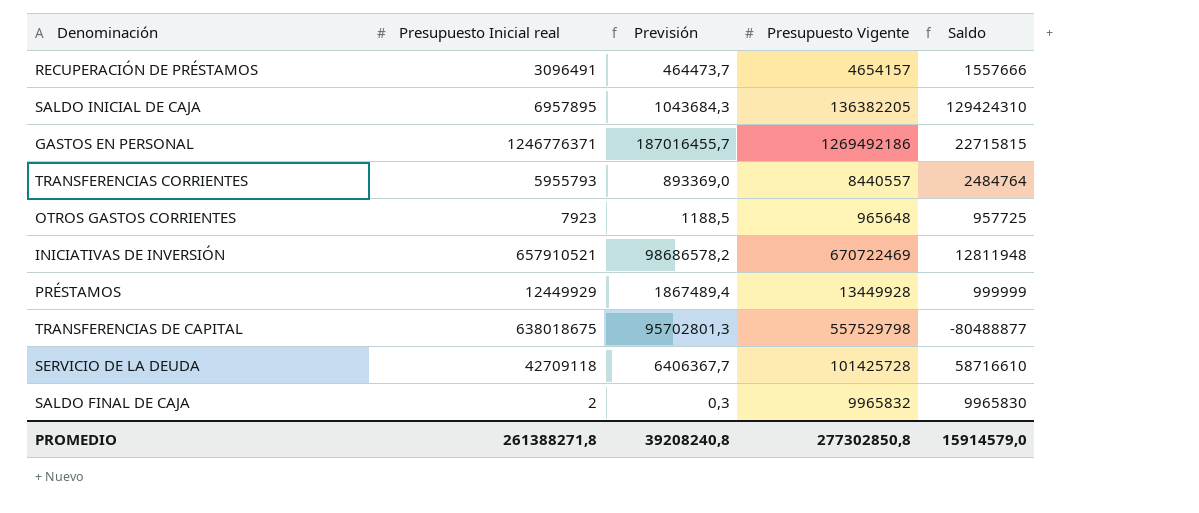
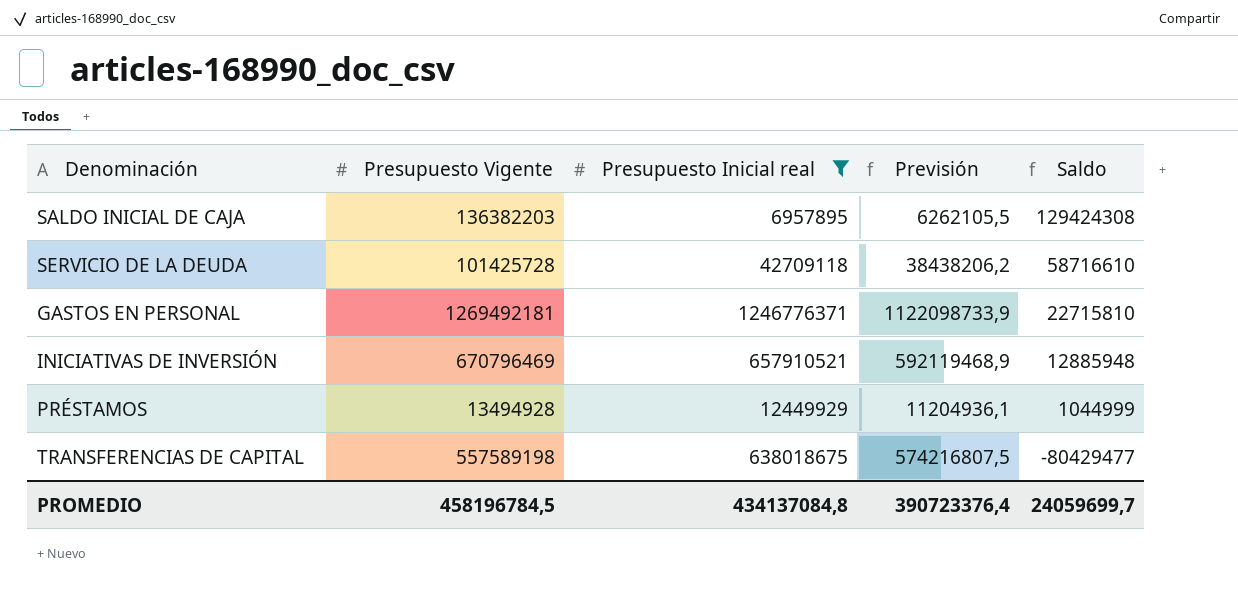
filter: none -> Presupuesto Inicial real >= 6957895
row order: none -> Saldo descending
column Presupuesto Vigente | position: 4 -> 2
column Previsión | formula: [Presupuesto Inicial real] * 0,15 -> [Presupuesto Inicial real] * 0,9
SALDO INICIAL DE CAJA | Presupuesto Vigente: 136382205 -> 136382203
SALDO INICIAL DE CAJA | Saldo: 129424310 -> 129424308
GASTOS EN PERSONAL | Presupuesto Vigente: 1269492186 -> 1269492181
GASTOS EN PERSONAL | Saldo: 22715815 -> 22715810
INICIATIVAS DE INVERSIÓN | Presupuesto Vigente: 670722469 -> 670796469
INICIATIVAS DE INVERSIÓN | Saldo: 12811948 -> 12885948
PRÉSTAMOS | Presupuesto Vigente: 13449928 -> 13494928
PRÉSTAMOS | Saldo: 999999 -> 1044999
TRANSFERENCIAS DE CAPITAL | Presupuesto Vigente: 557529798 -> 557589198
TRANSFERENCIAS DE CAPITAL | Saldo: -80488877 -> -80429477
PROMEDIO | Presupuesto Vigente: 277302850,8 -> 458196784,5
PROMEDIO | Presupuesto Inicial real: 261388271,8 -> 434137084,8
PROMEDIO | Previsión: 39208240,8 -> 390723376,4
PROMEDIO | Saldo: 15914579,0 -> 24059699,7

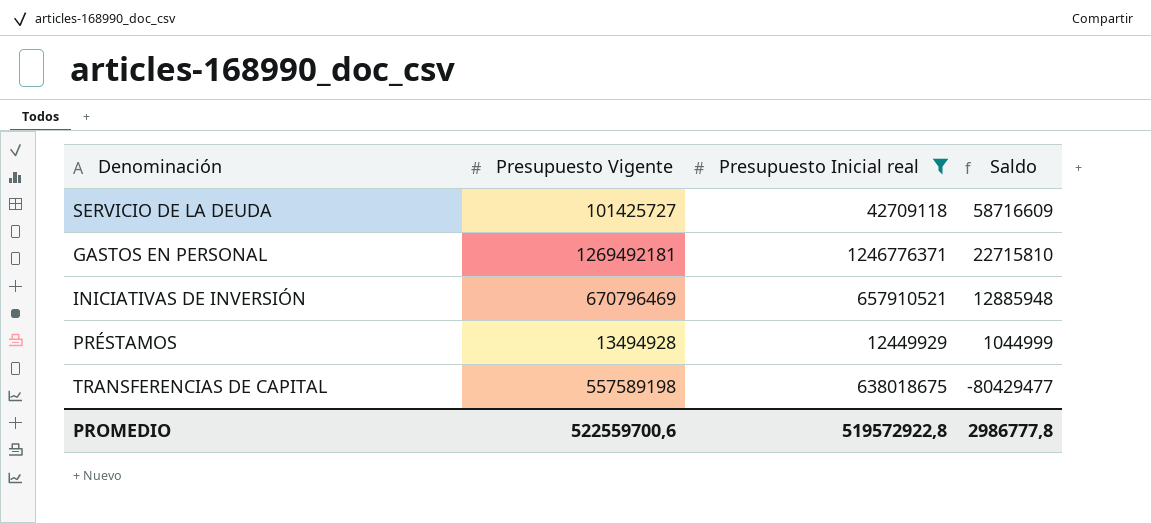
column Previsión | formula: [Presupuesto Inicial real] * 0,9 -> none
row SALDO INICIAL DE CAJA: 136382203 | 6957895 | 6262105,5 | 129424308 -> none
SERVICIO DE LA DEUDA | Presupuesto Vigente: 101425728 -> 101425727
SERVICIO DE LA DEUDA | Saldo: 58716610 -> 58716609
PROMEDIO | Presupuesto Vigente: 458196784,5 -> 522559700,6
PROMEDIO | Presupuesto Inicial real: 434137084,8 -> 519572922,8
PROMEDIO | Saldo: 24059699,7 -> 2986777,8

